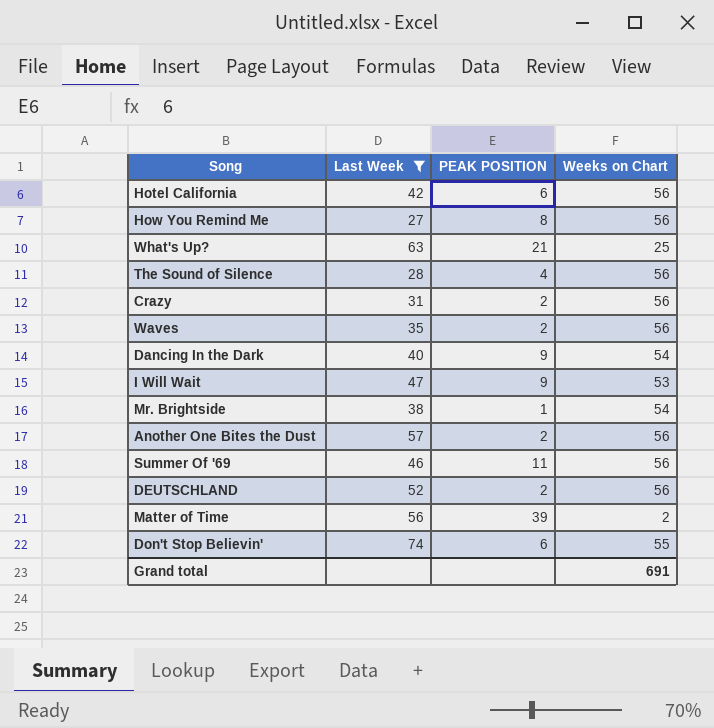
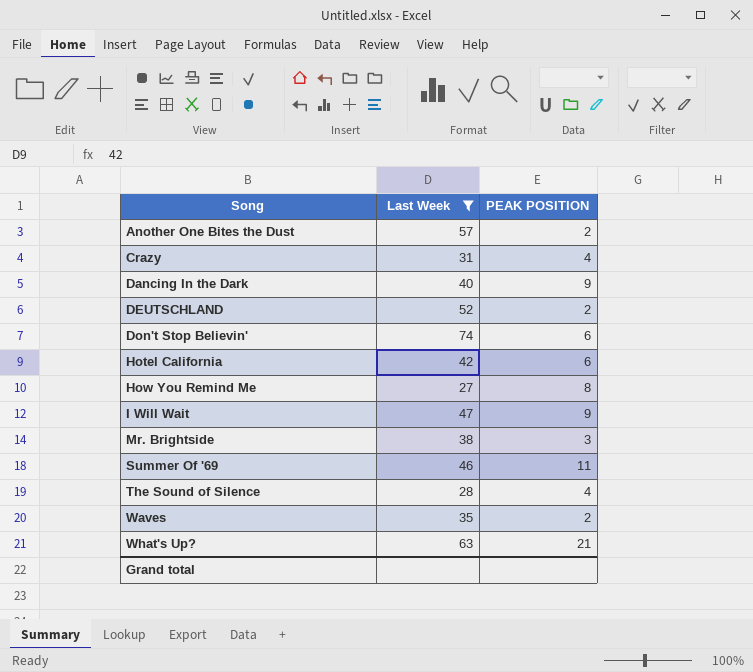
row order: none -> Song ascending
column Weeks on Chart | position: 4 -> none
row Matter of Time: 56 | 39 | 2 -> none
Crazy | PEAK POSITION: 2 -> 4
Mr. Brightside | PEAK POSITION: 1 -> 3

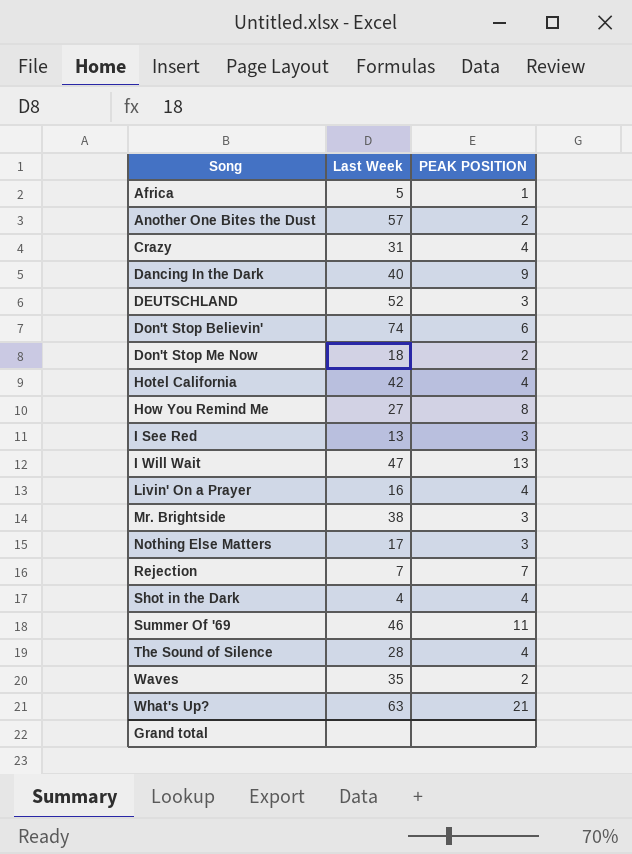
filter: Last Week >= 27 -> none
DEUTSCHLAND | PEAK POSITION: 2 -> 3
Hotel California | PEAK POSITION: 6 -> 4
I Will Wait | PEAK POSITION: 9 -> 13

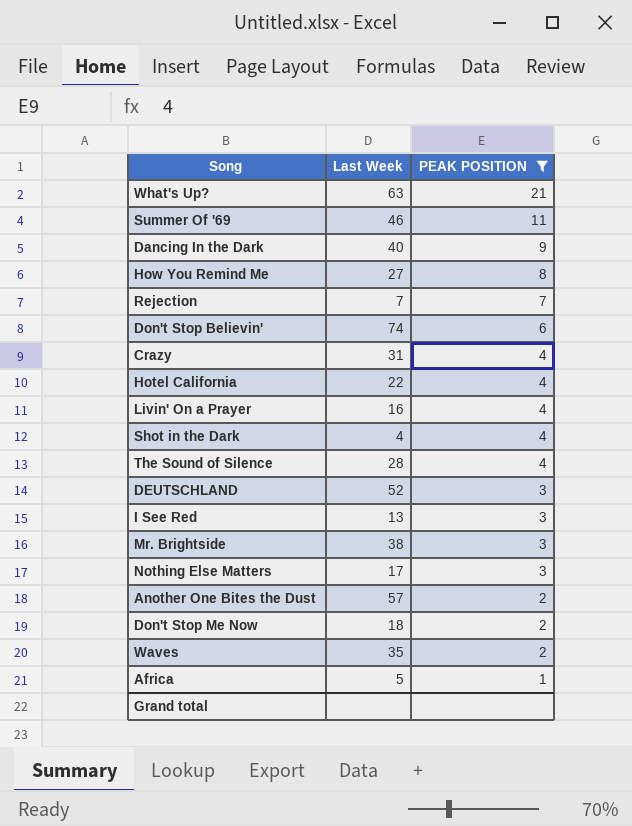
filter: none -> PEAK POSITION != 13
row order: Song ascending -> PEAK POSITION descending
Hotel California | Last Week: 42 -> 22

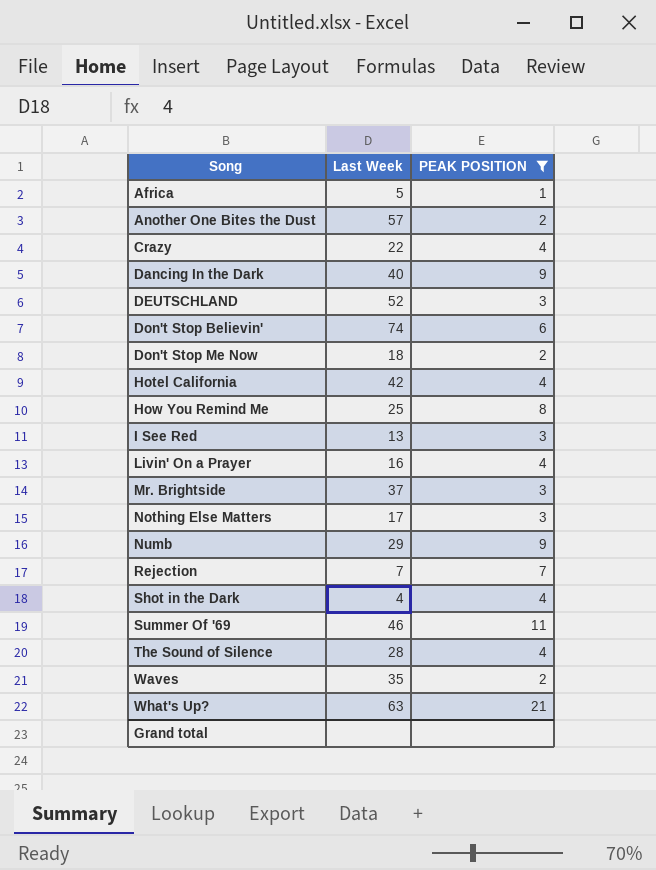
row order: PEAK POSITION descending -> Song ascending
Crazy | Last Week: 31 -> 22
Hotel California | Last Week: 22 -> 42
How You Remind Me | Last Week: 27 -> 25
Mr. Brightside | Last Week: 38 -> 37
row Numb: none -> 29 | 9

